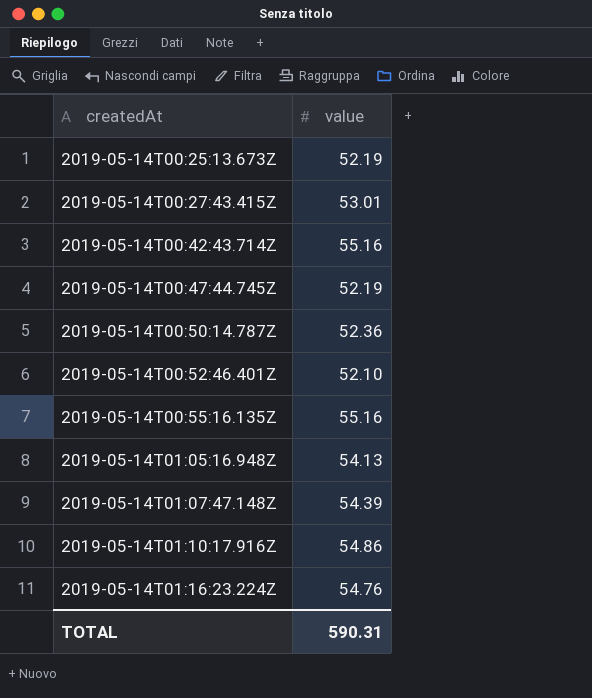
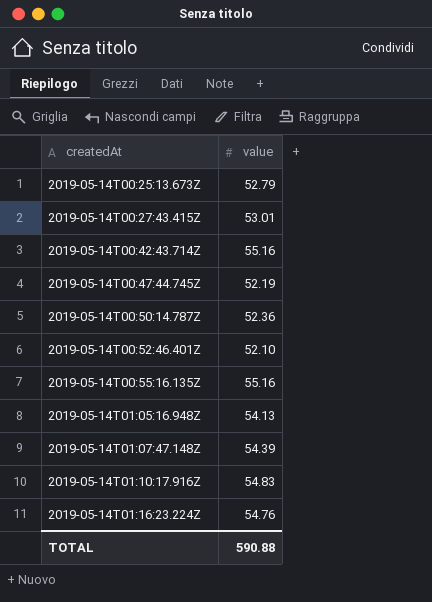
2019-05-14T00:25:13.673Z | value: 52.19 -> 52.79
2019-05-14T01:10:17.916Z | value: 54.86 -> 54.83
TOTAL | value: 590.31 -> 590.88

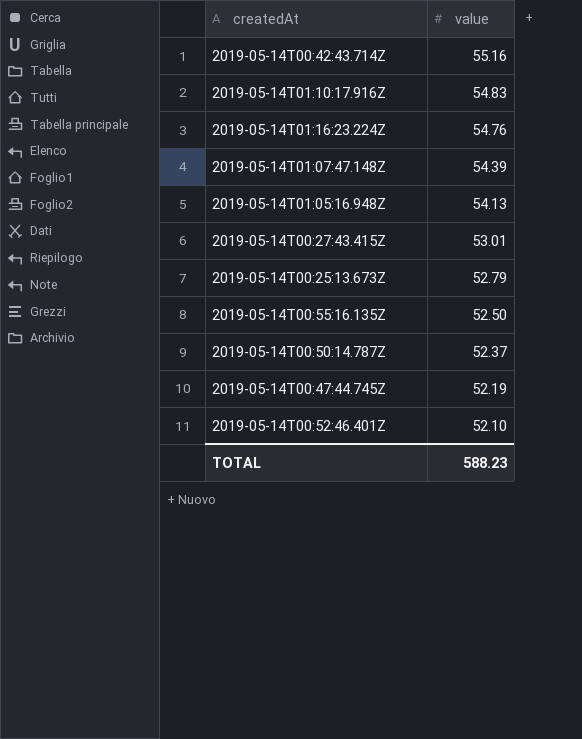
row order: createdAt ascending -> value descending
2019-05-14T00:55:16.135Z | value: 55.16 -> 52.50
2019-05-14T00:50:14.787Z | value: 52.36 -> 52.37
TOTAL | value: 590.88 -> 588.23

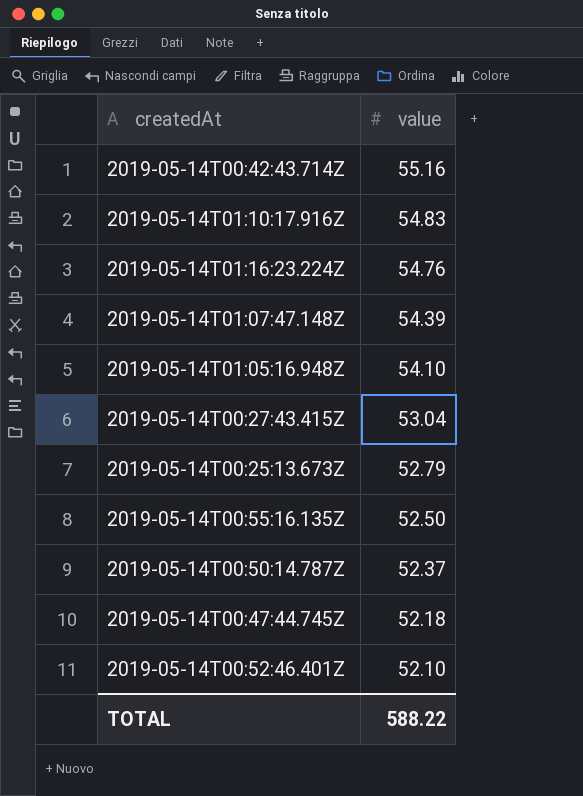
2019-05-14T01:05:16.948Z | value: 54.13 -> 54.10
2019-05-14T00:27:43.415Z | value: 53.01 -> 53.04
2019-05-14T00:47:44.745Z | value: 52.19 -> 52.18
TOTAL | value: 588.23 -> 588.22

